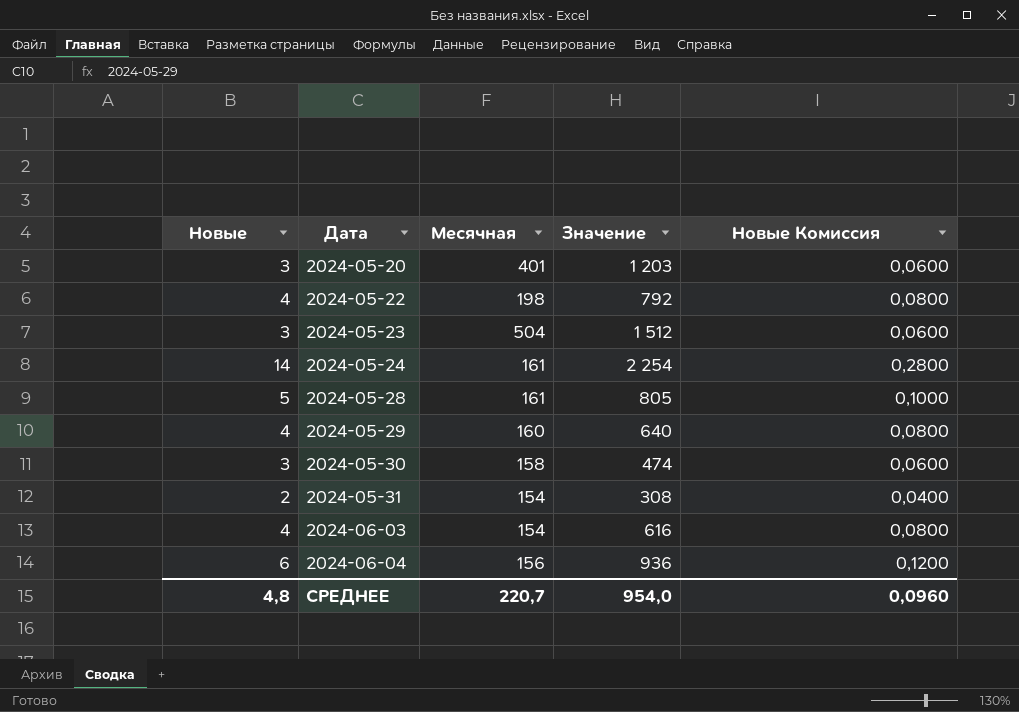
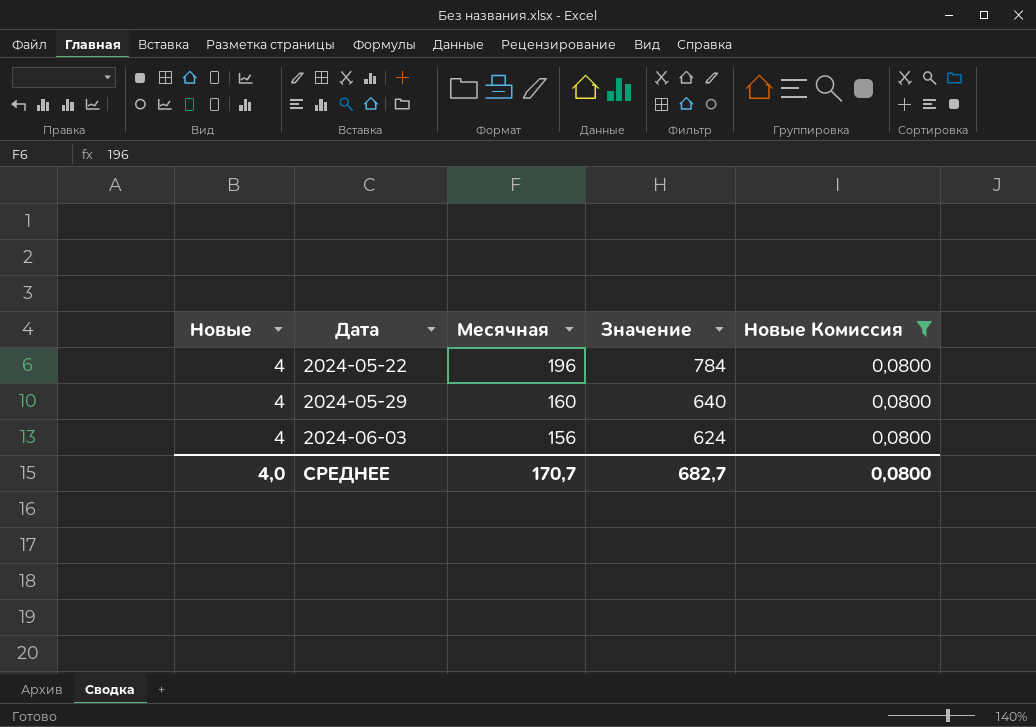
filter: none -> Новые Комиссия = 0,0800
2024-05-22 | Месячная: 198 -> 196
2024-05-22 | Значение: 792 -> 784
2024-06-03 | Месячная: 154 -> 156
2024-06-03 | Значение: 616 -> 624
СРЕДНЕЕ | Новые: 4,8 -> 4,0
СРЕДНЕЕ | Месячная: 220,7 -> 170,7
СРЕДНЕЕ | Значение: 954,0 -> 682,7
СРЕДНЕЕ | Новые Комиссия: 0,0960 -> 0,0800

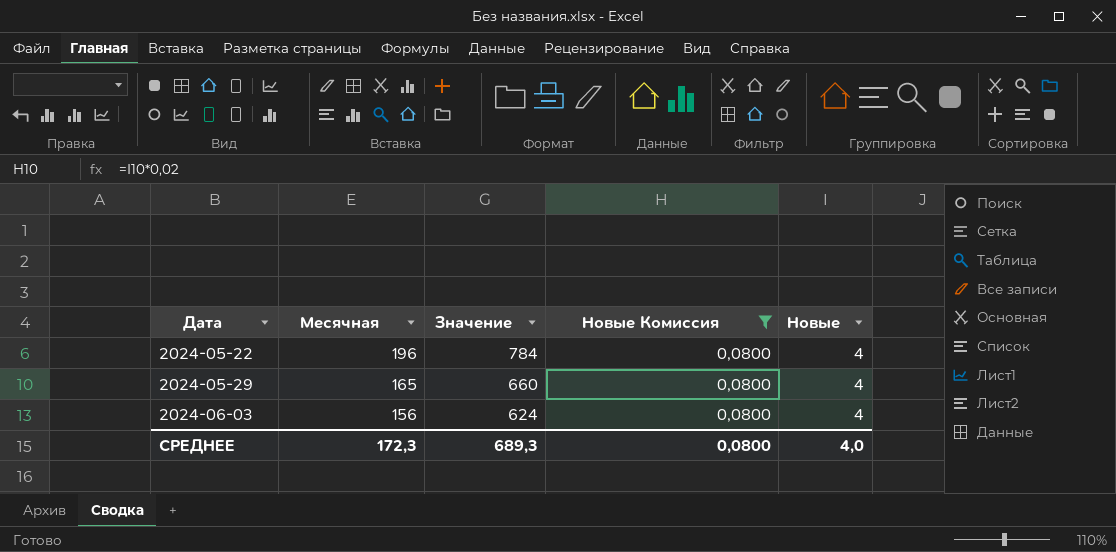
column Новые | position: 1 -> 5
2024-05-29 | Месячная: 160 -> 165
2024-05-29 | Значение: 640 -> 660
СРЕДНЕЕ | Месячная: 170,7 -> 172,3
СРЕДНЕЕ | Значение: 682,7 -> 689,3

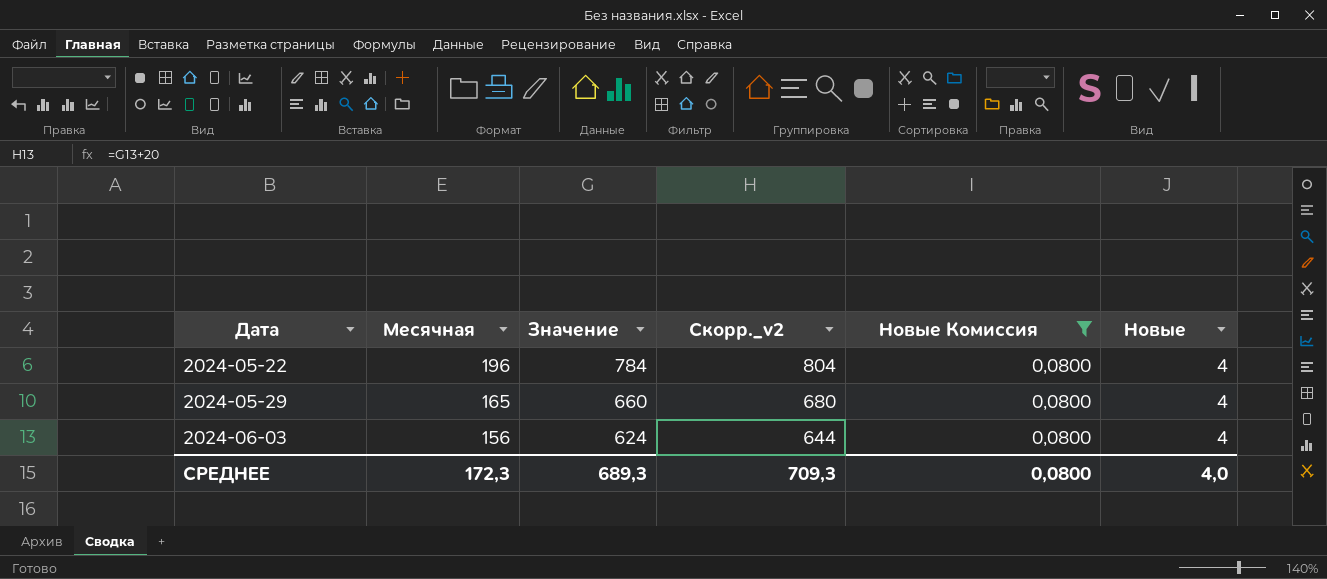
column Скорр._v2 | formula: none -> [Значение] + 20

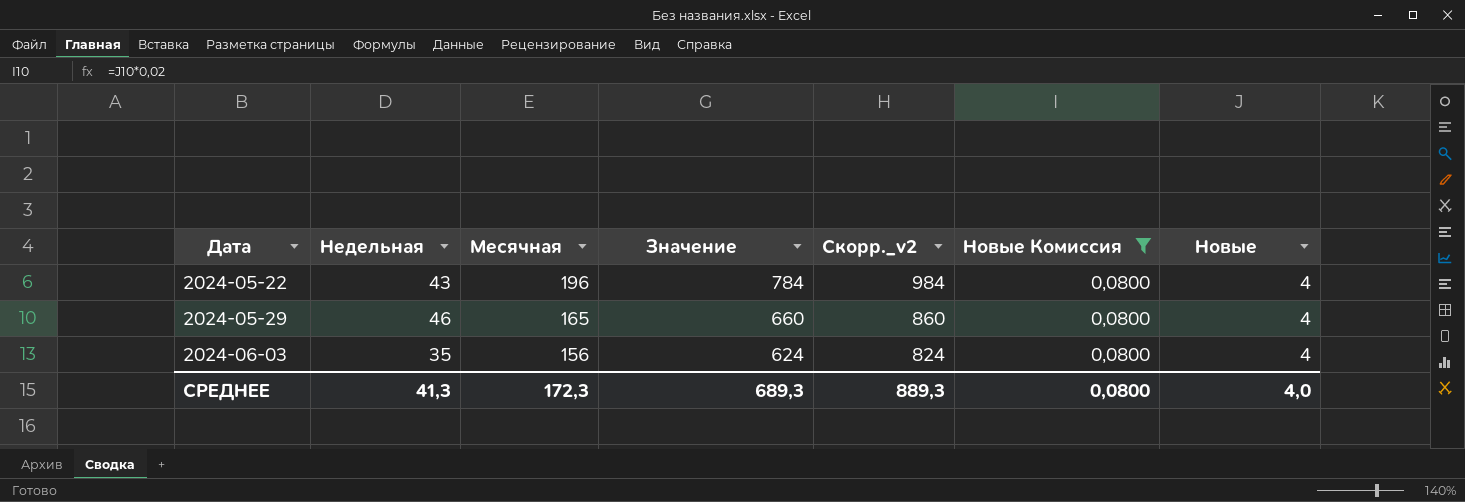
column Недельная | position: none -> 2
column Скорр._v2 | formula: [Значение] + 20 -> [Значение] + 200
СРЕДНЕЕ | Скорр._v2: 709,3 -> 889,3

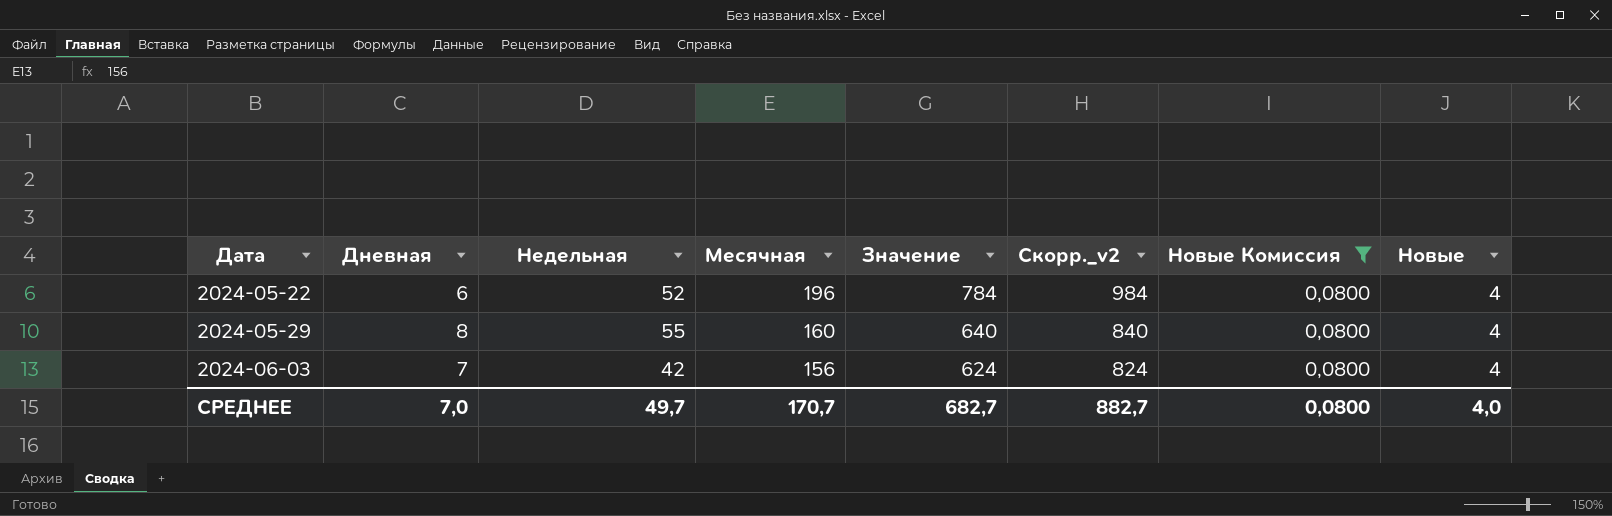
column Дневная | position: none -> 2
2024-05-22 | Недельная: 43 -> 52
2024-05-29 | Недельная: 46 -> 55
2024-05-29 | Месячная: 165 -> 160
2024-05-29 | Значение: 660 -> 640
2024-05-29 | Скорр._v2: 860 -> 840
2024-06-03 | Недельная: 35 -> 42
СРЕДНЕЕ | Недельная: 41,3 -> 49,7
СРЕДНЕЕ | Месячная: 172,3 -> 170,7
СРЕДНЕЕ | Значение: 689,3 -> 682,7
СРЕДНЕЕ | Скорр._v2: 889,3 -> 882,7

